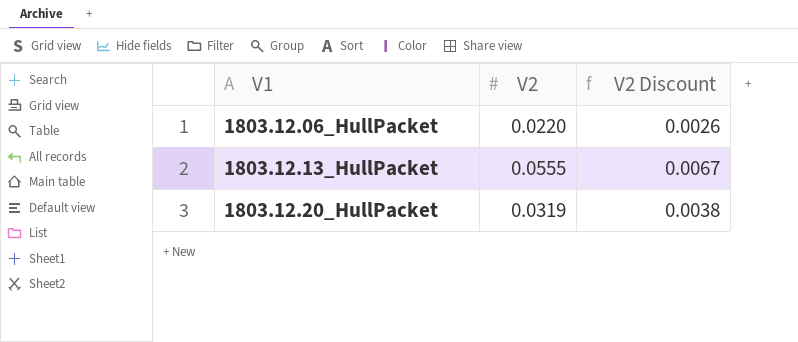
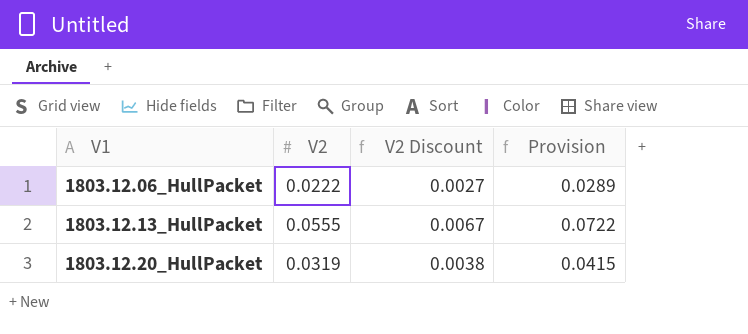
column Provision | formula: none -> [V2] * 1.3
1803.12.06_HullPacket | V2: 0.0220 -> 0.0222
1803.12.06_HullPacket | V2 Discount: 0.0026 -> 0.0027

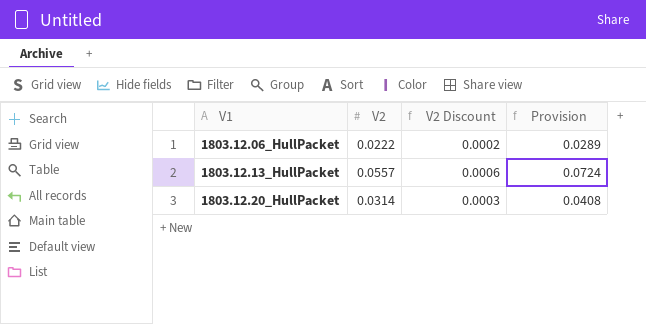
column V2 Discount | formula: [V2] * 0.12 -> [V2] * 0.01
1803.12.13_HullPacket | V2: 0.0555 -> 0.0557
1803.12.13_HullPacket | Provision: 0.0722 -> 0.0724
1803.12.20_HullPacket | V2: 0.0319 -> 0.0314
1803.12.20_HullPacket | Provision: 0.0415 -> 0.0408

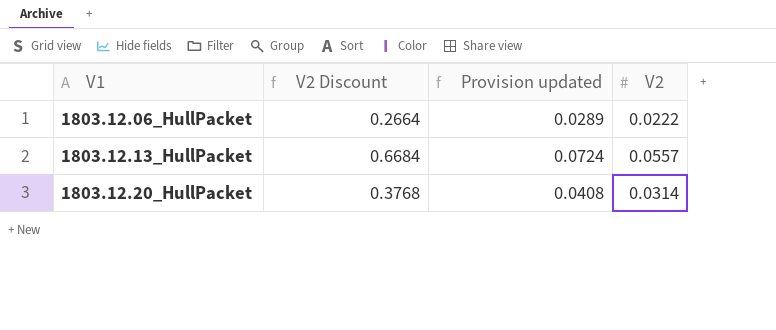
column V2 Discount | formula: [V2] * 0.01 -> [V2] * 12
column name: Provision -> Provision updated
column V2 | position: 2 -> 4

